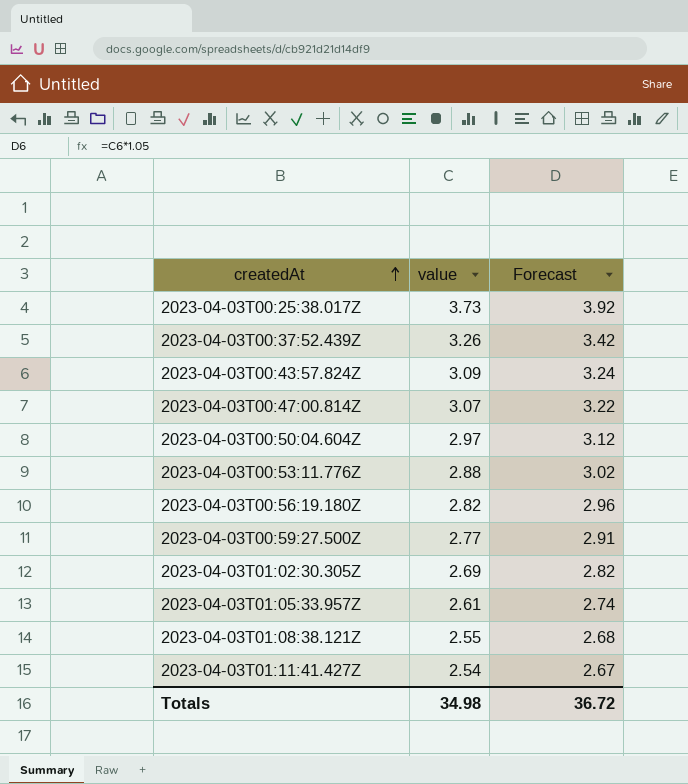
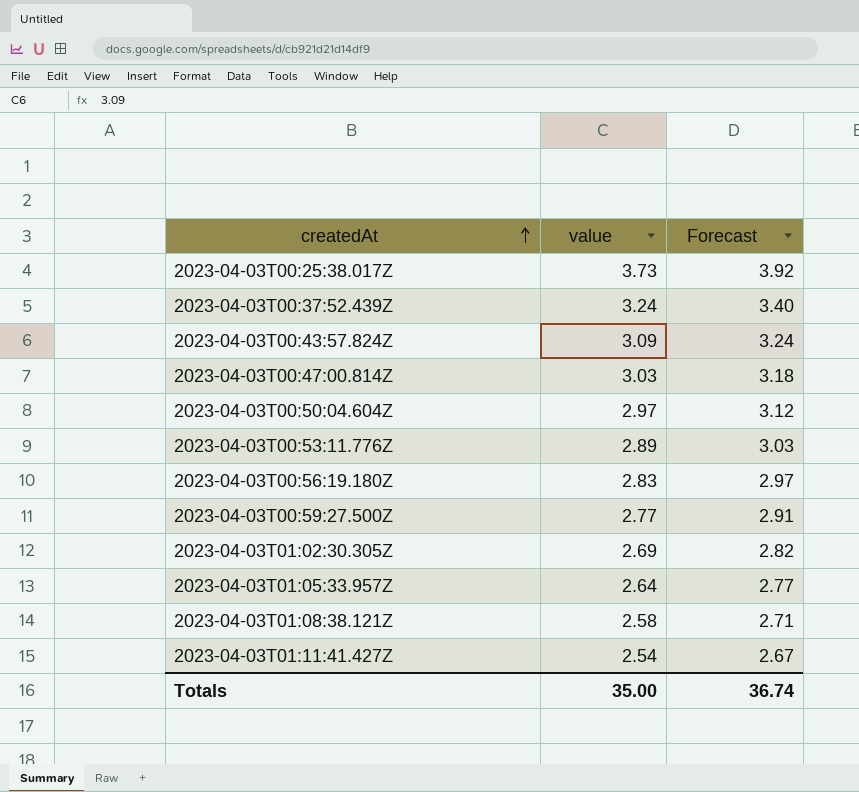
2023-04-03T00:37:52.439Z | value: 3.26 -> 3.24
2023-04-03T00:37:52.439Z | Forecast: 3.42 -> 3.40
2023-04-03T00:47:00.814Z | value: 3.07 -> 3.03
2023-04-03T00:47:00.814Z | Forecast: 3.22 -> 3.18
2023-04-03T00:53:11.776Z | value: 2.88 -> 2.89
2023-04-03T00:53:11.776Z | Forecast: 3.02 -> 3.03
2023-04-03T00:56:19.180Z | value: 2.82 -> 2.83
2023-04-03T00:56:19.180Z | Forecast: 2.96 -> 2.97
2023-04-03T01:05:33.957Z | value: 2.61 -> 2.64
2023-04-03T01:05:33.957Z | Forecast: 2.74 -> 2.77
2023-04-03T01:08:38.121Z | value: 2.55 -> 2.58
2023-04-03T01:08:38.121Z | Forecast: 2.68 -> 2.71
Totals | value: 34.98 -> 35.00
Totals | Forecast: 36.72 -> 36.74

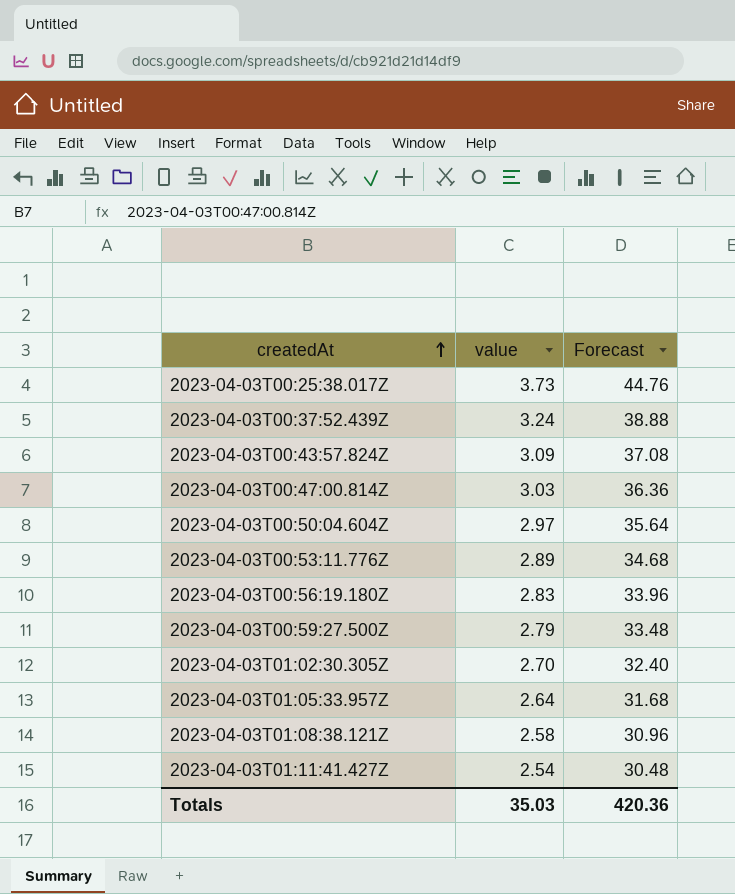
column Forecast | formula: [value] * 1.05 -> [value] * 12
2023-04-03T00:59:27.500Z | value: 2.77 -> 2.79
2023-04-03T01:02:30.305Z | value: 2.69 -> 2.70
Totals | value: 35.00 -> 35.03
Totals | Forecast: 36.74 -> 420.36

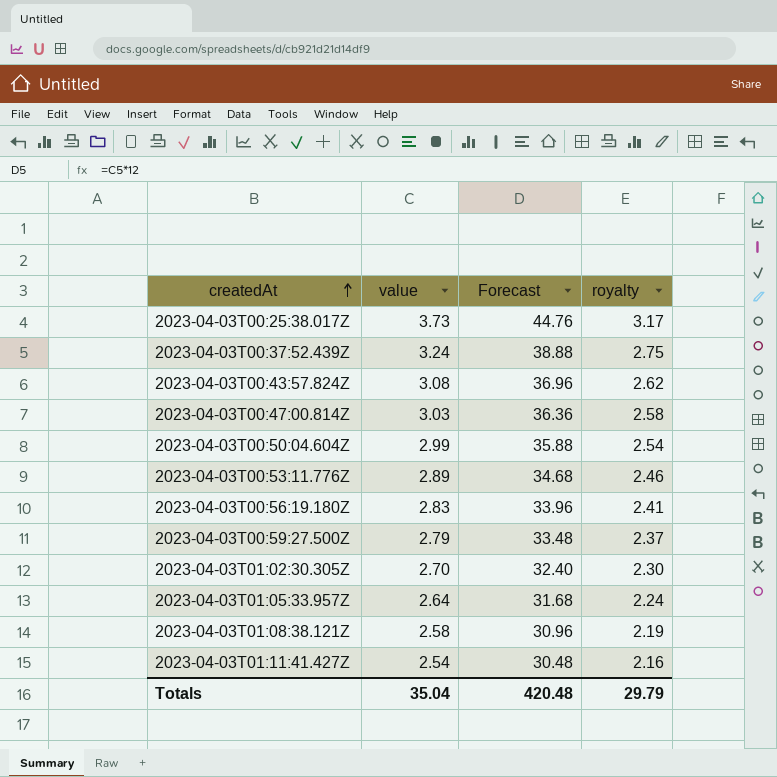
column royalty | formula: none -> [value] * 0.85
2023-04-03T00:43:57.824Z | value: 3.09 -> 3.08
2023-04-03T00:43:57.824Z | Forecast: 37.08 -> 36.96
2023-04-03T00:50:04.604Z | value: 2.97 -> 2.99
2023-04-03T00:50:04.604Z | Forecast: 35.64 -> 35.88
Totals | value: 35.03 -> 35.04
Totals | Forecast: 420.36 -> 420.48

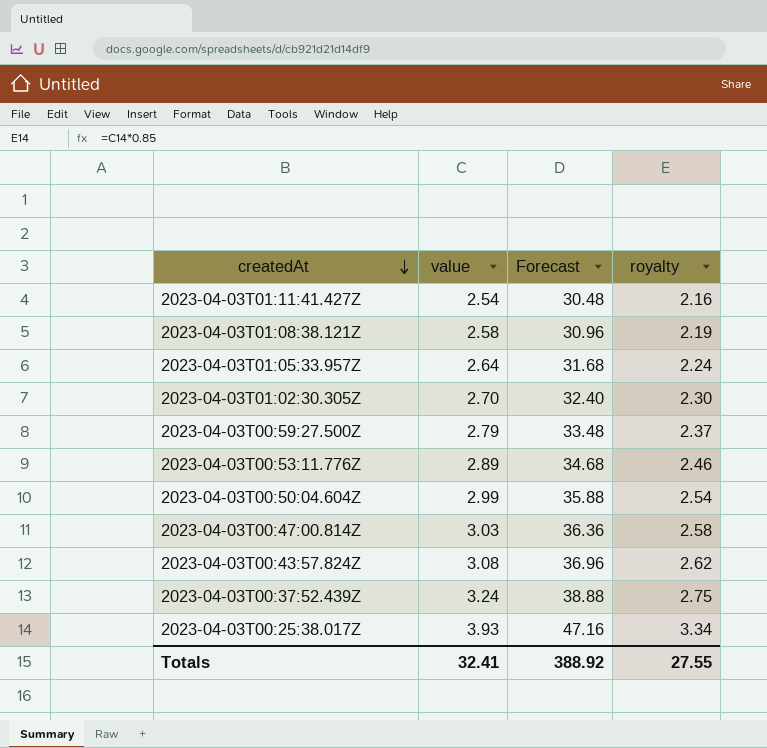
row order: createdAt ascending -> createdAt descending
row 2023-04-03T00:56:19.180Z: 2.83 | 33.96 | 2.41 -> none
2023-04-03T00:25:38.017Z | value: 3.73 -> 3.93
2023-04-03T00:25:38.017Z | Forecast: 44.76 -> 47.16
2023-04-03T00:25:38.017Z | royalty: 3.17 -> 3.34
Totals | value: 35.04 -> 32.41
Totals | Forecast: 420.48 -> 388.92
Totals | royalty: 29.79 -> 27.55

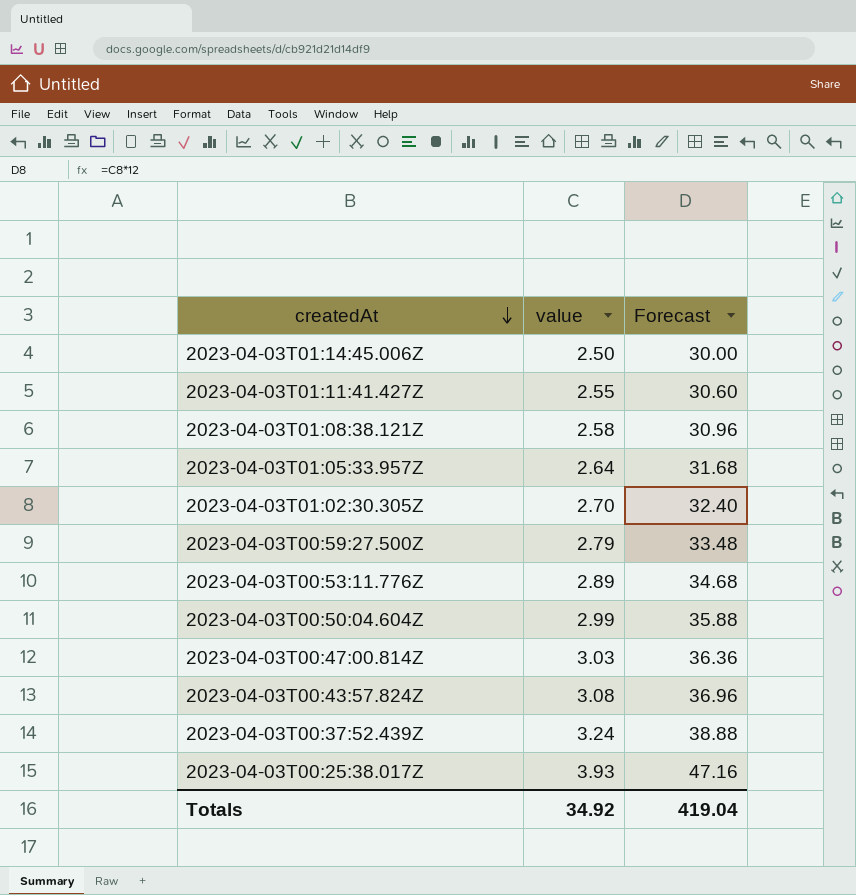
column royalty | formula: [value] * 0.85 -> none
row 2023-04-03T01:14:45.006Z: none -> 2.50 | 30.00
2023-04-03T01:11:41.427Z | value: 2.54 -> 2.55
2023-04-03T01:11:41.427Z | Forecast: 30.48 -> 30.60
Totals | value: 32.41 -> 34.92
Totals | Forecast: 388.92 -> 419.04

